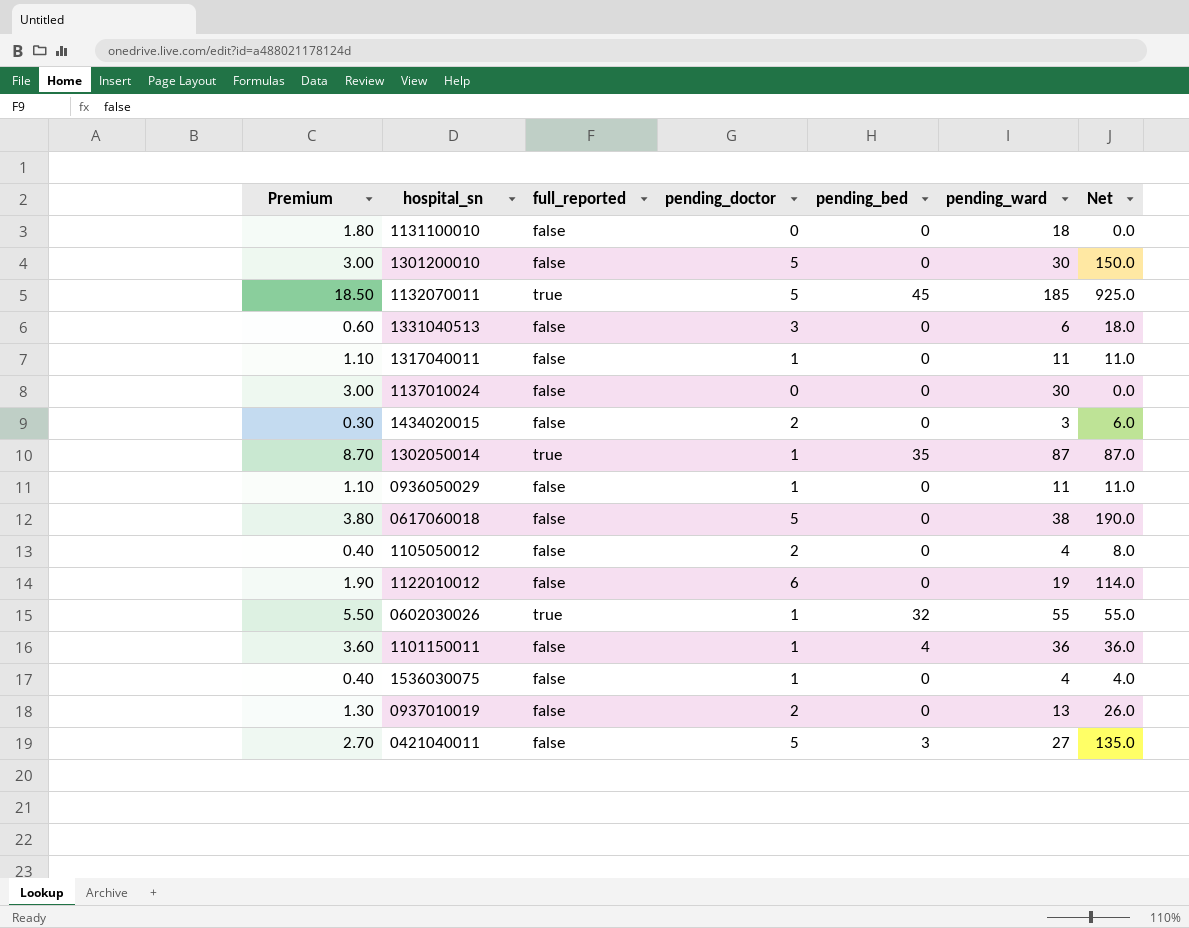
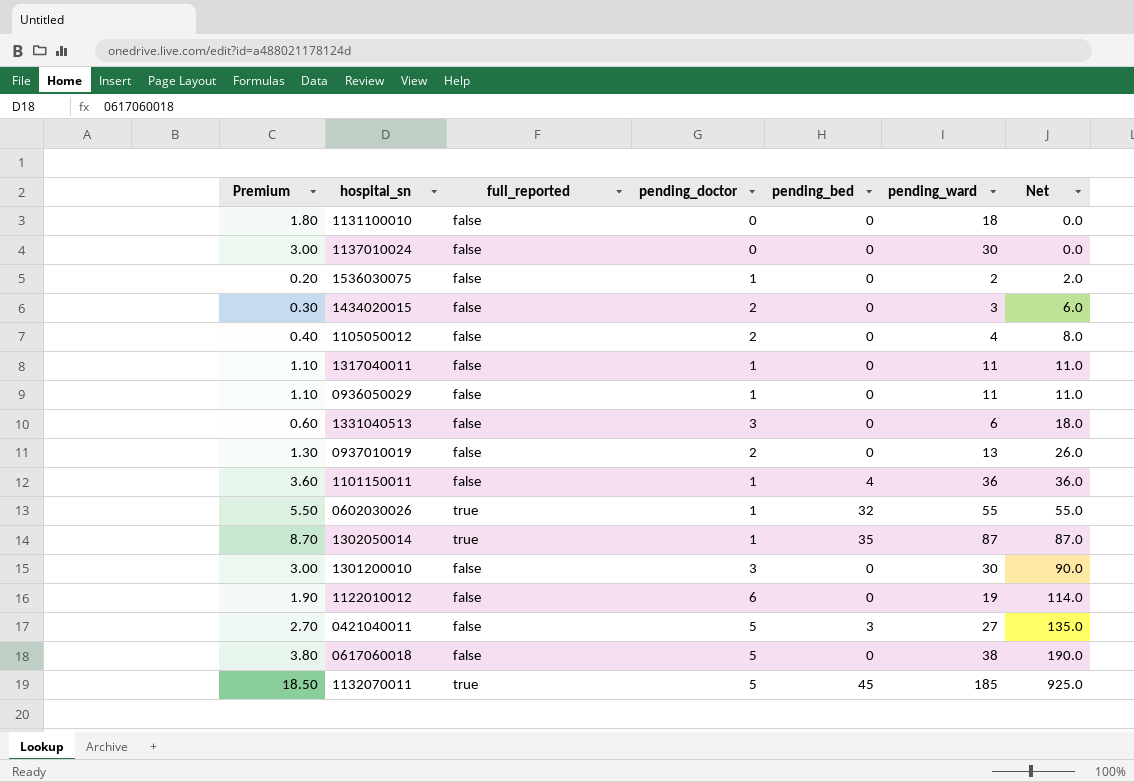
row order: none -> Net ascending
1536030075 | Premium: 0.40 -> 0.20
1536030075 | pending_ward: 4 -> 2
1536030075 | Net: 4.0 -> 2.0
1301200010 | pending_doctor: 5 -> 3
1301200010 | Net: 150.0 -> 90.0

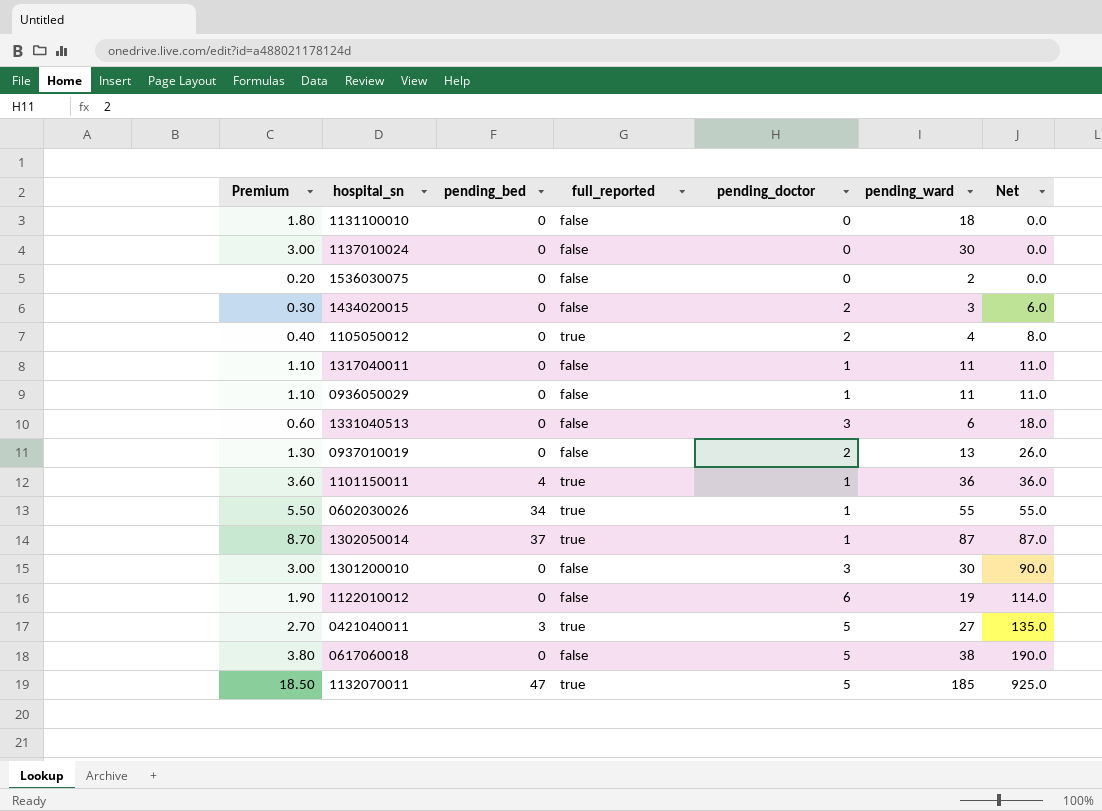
column pending_bed | position: 5 -> 3
1536030075 | pending_doctor: 1 -> 0
1536030075 | Net: 2.0 -> 0.0
1105050012 | full_reported: false -> true
1101150011 | full_reported: false -> true
0602030026 | pending_bed: 32 -> 34
1302050014 | pending_bed: 35 -> 37
0421040011 | full_reported: false -> true
1132070011 | pending_bed: 45 -> 47

